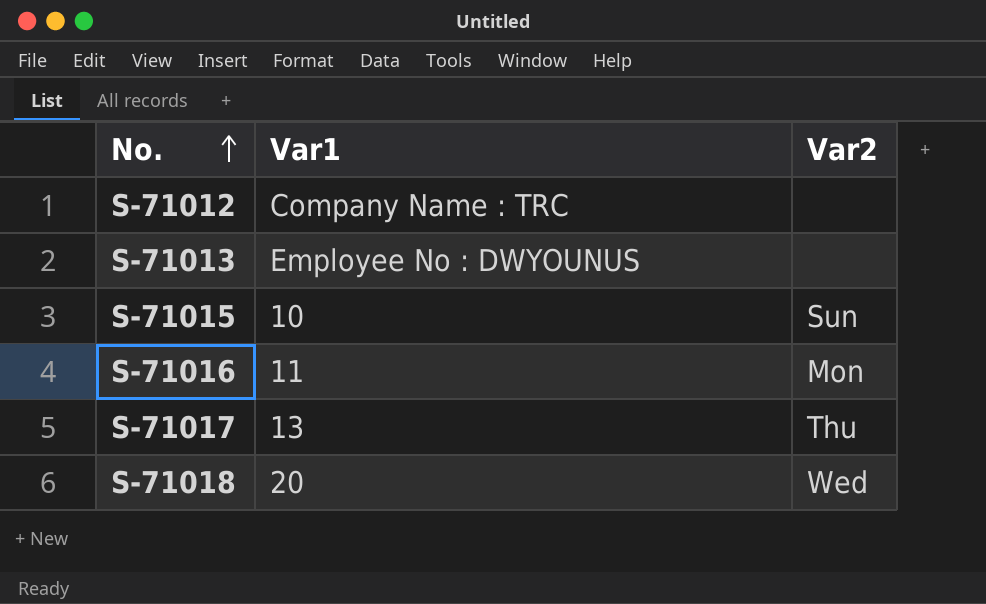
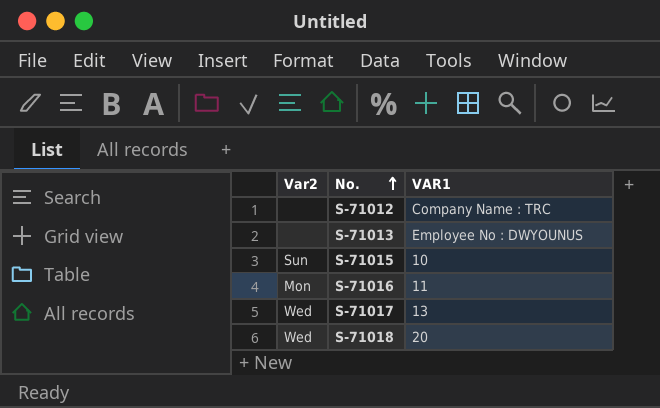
column Var2 | position: 3 -> 1
column name: Var1 -> VAR1
S-71017 | Var2: Thu -> Wed

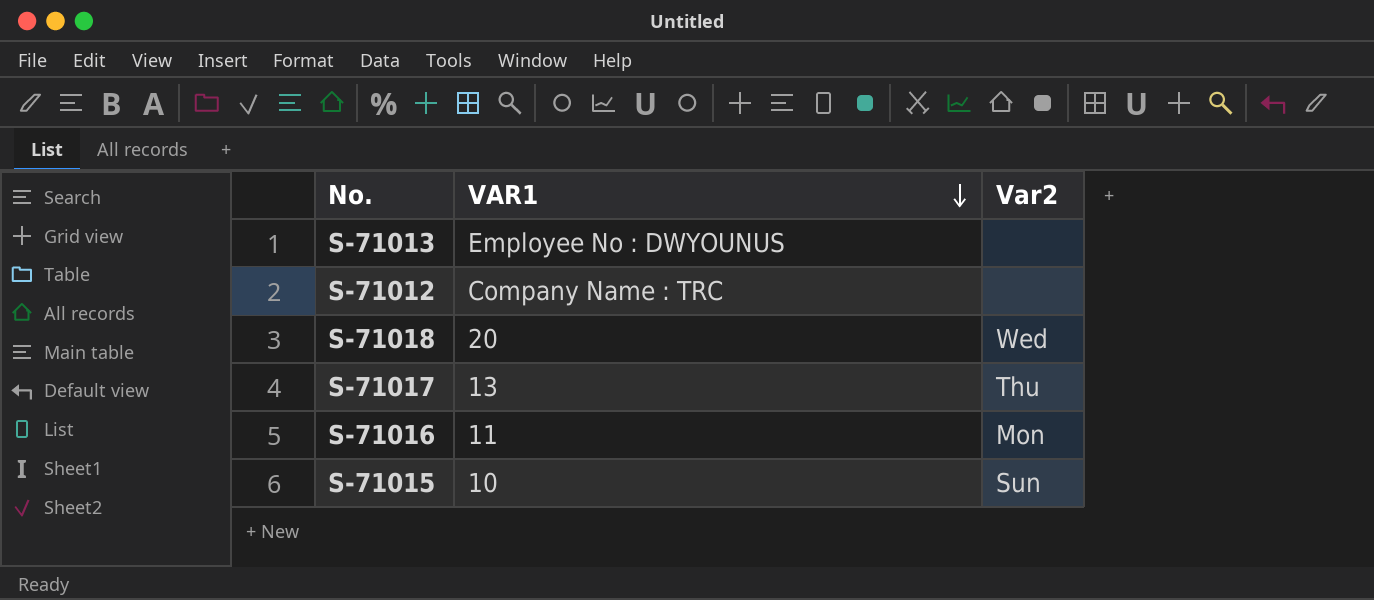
row order: No. ascending -> VAR1 descending
column Var2 | position: 1 -> 3
S-71017 | Var2: Wed -> Thu

